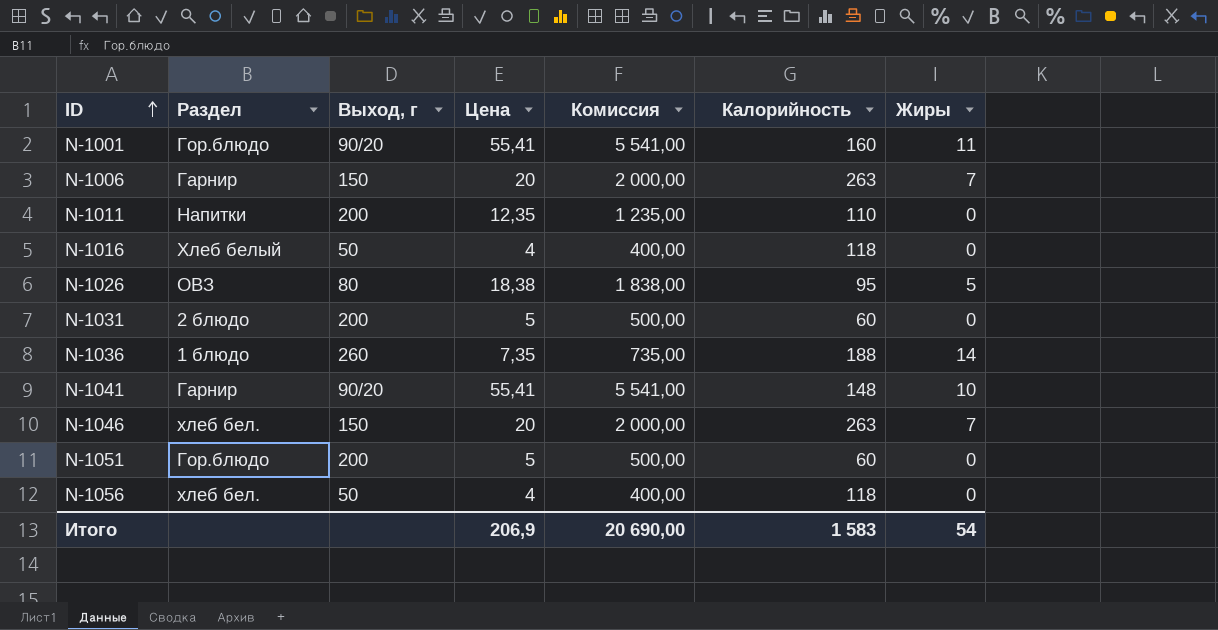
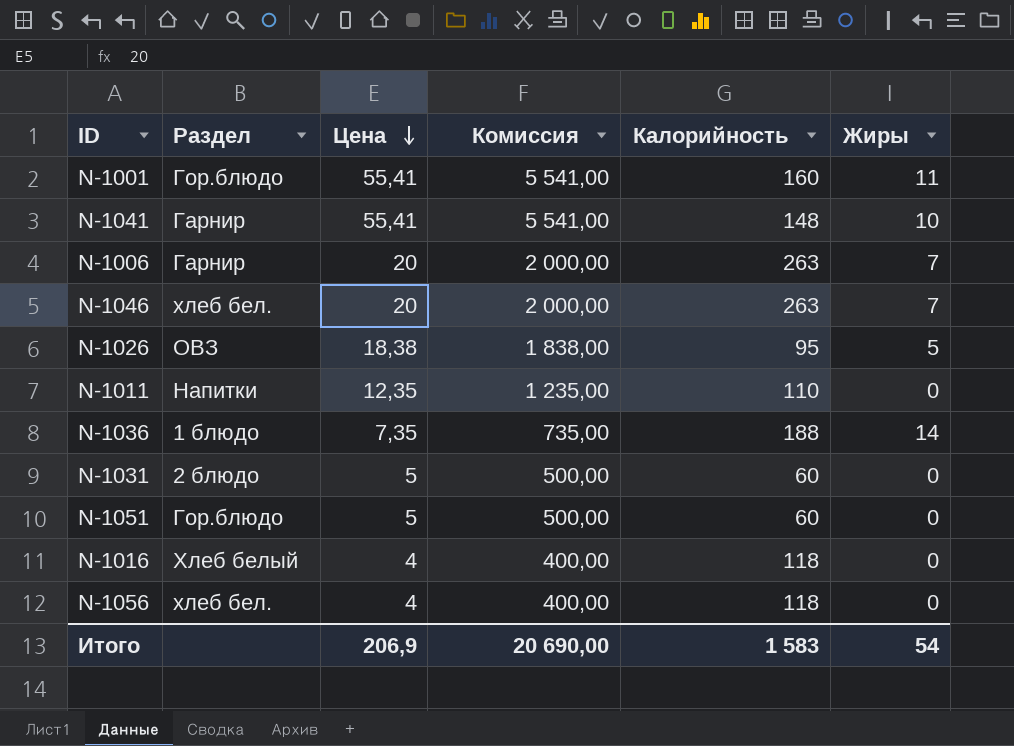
row order: ID ascending -> Цена descending
column Выход, г | position: 3 -> none

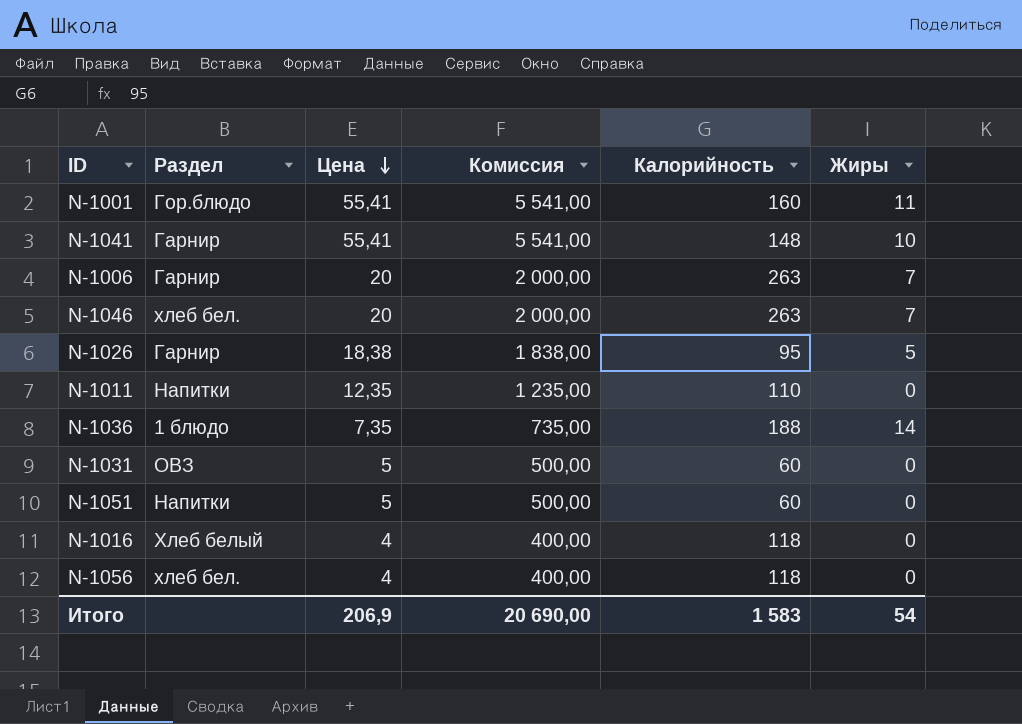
N-1026 | Раздел: ОВЗ -> Гарнир
N-1031 | Раздел: 2 блюдо -> ОВЗ
N-1051 | Раздел: Гор.блюдо -> Напитки

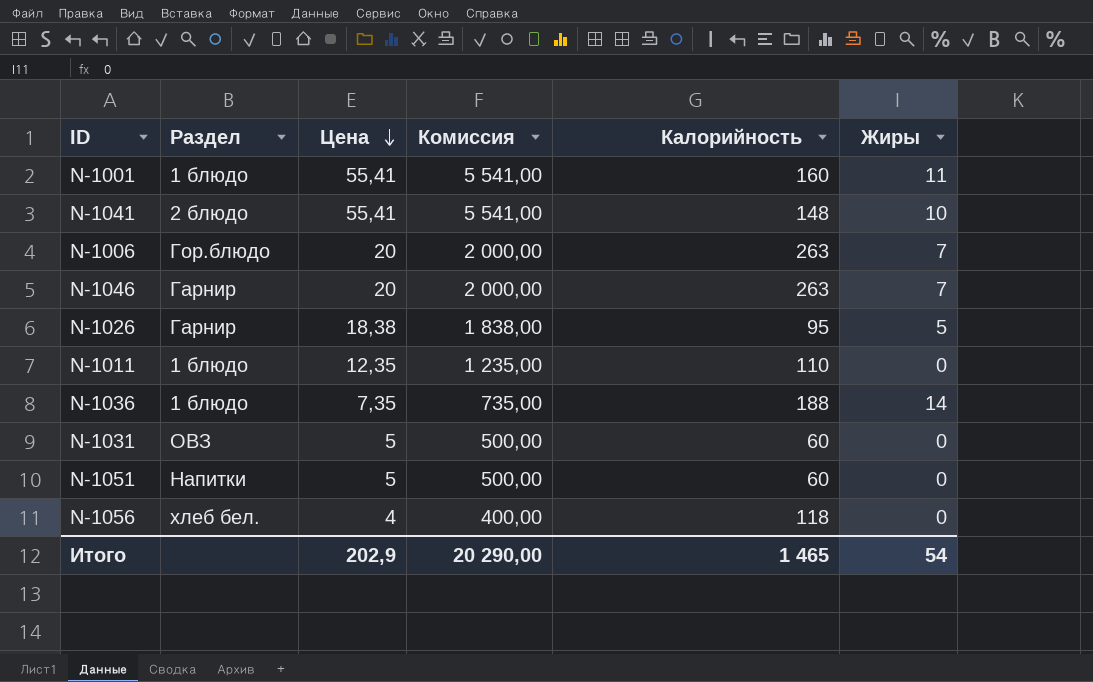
row N-1016: Хлеб белый | 4 | 400,00 | 118 | 0 -> none
N-1001 | Раздел: Гор.блюдо -> 1 блюдо
N-1041 | Раздел: Гарнир -> 2 блюдо
N-1006 | Раздел: Гарнир -> Гор.блюдо
N-1046 | Раздел: хлеб бел. -> Гарнир
N-1011 | Раздел: Напитки -> 1 блюдо
Итого | Цена: 206,9 -> 202,9
Итого | Комиссия: 20 690,00 -> 20 290,00
Итого | Калорийность: 1 583 -> 1 465

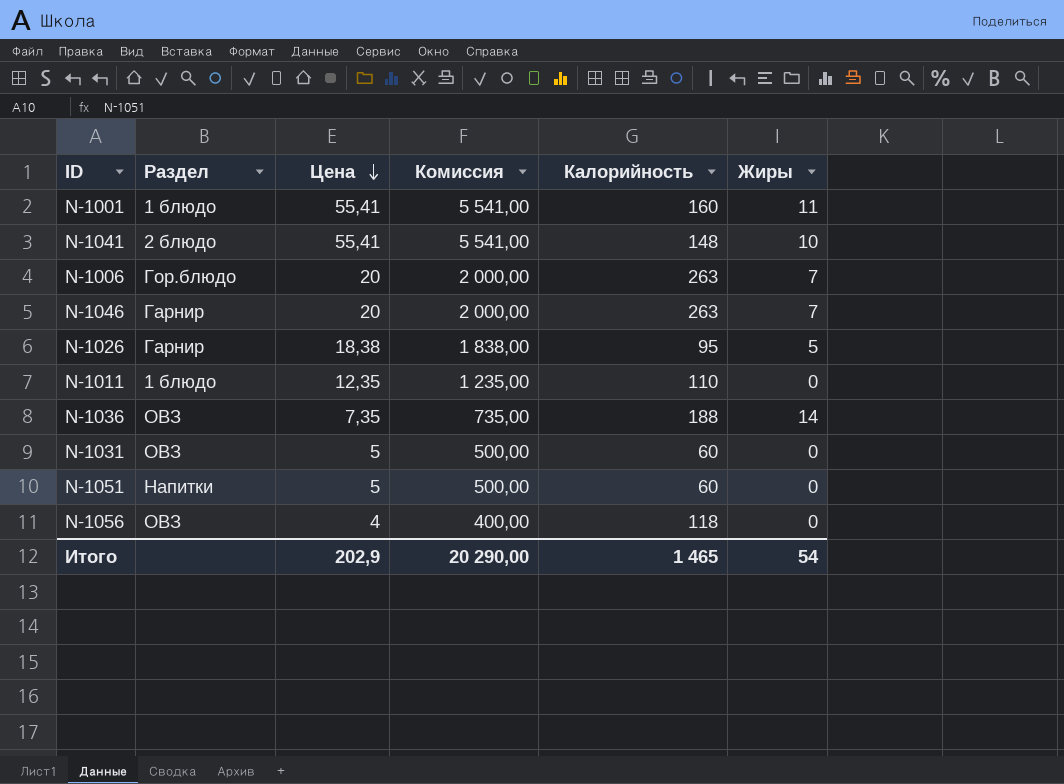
N-1036 | Раздел: 1 блюдо -> ОВЗ
N-1056 | Раздел: хлеб бел. -> ОВЗ

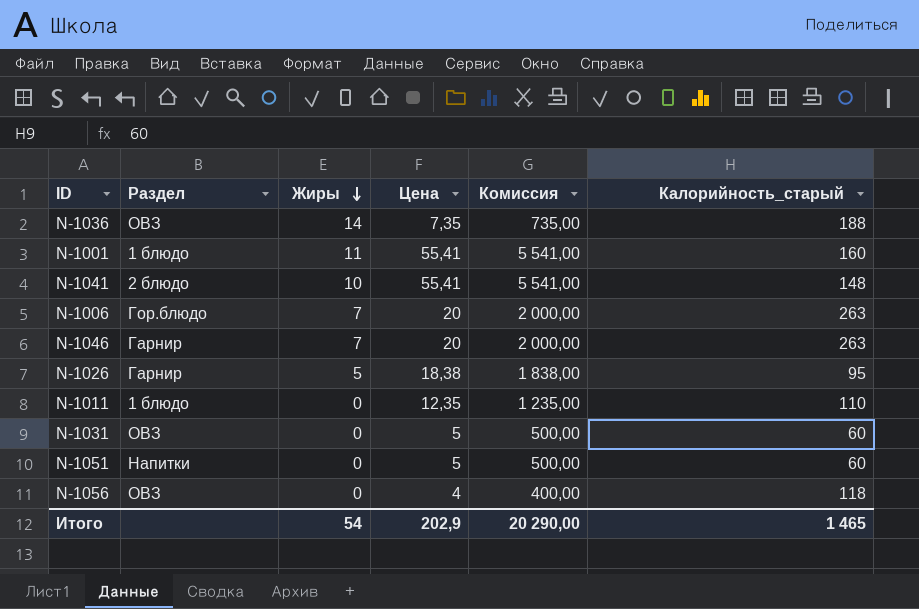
row order: Цена descending -> Жиры descending
column Жиры | position: 6 -> 3
column name: Калорийность -> Калорийность_старый

